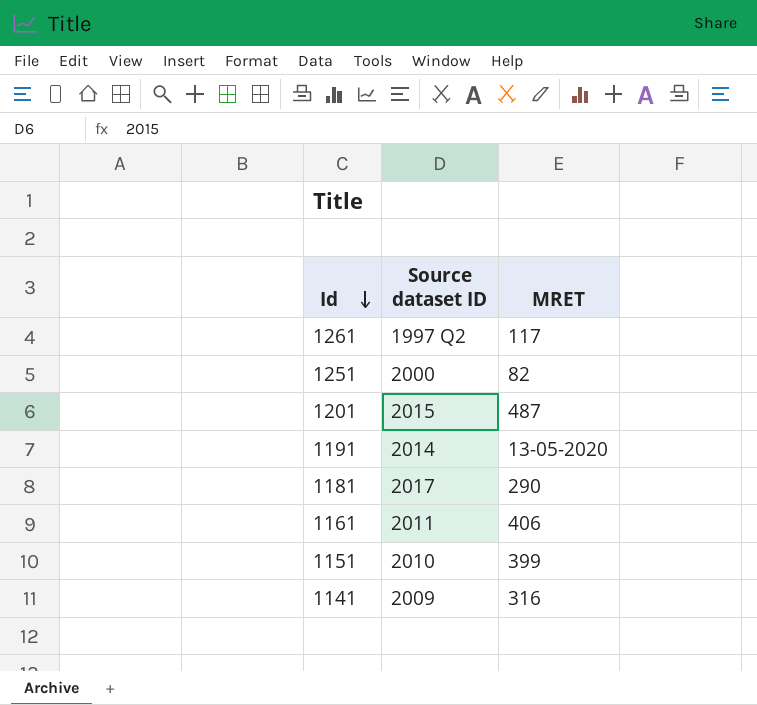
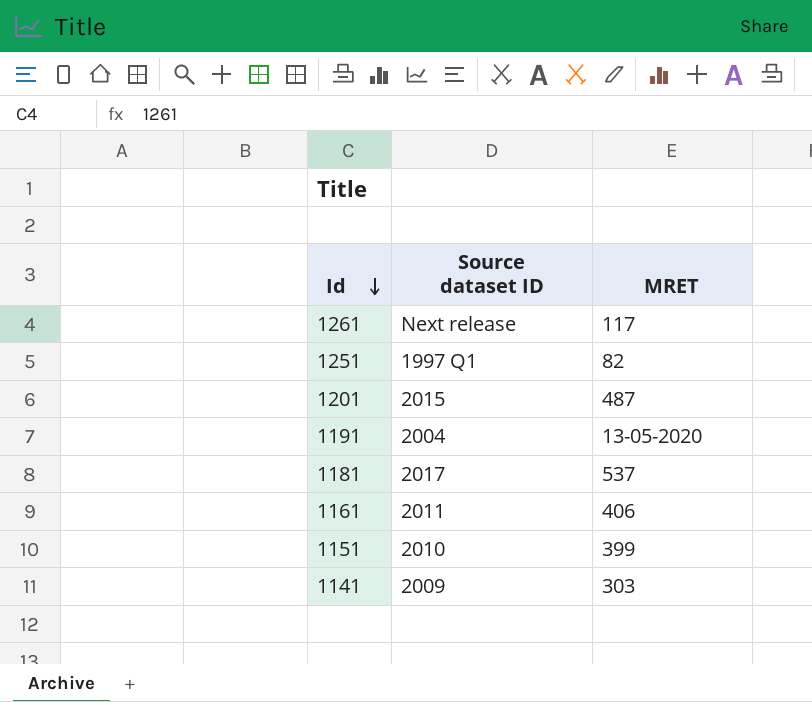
1261 | Source dataset ID: 1997 Q2 -> Next release
1251 | Source dataset ID: 2000 -> 1997 Q1
1191 | Source dataset ID: 2014 -> 2004
1181 | MRET: 290 -> 537
1141 | MRET: 316 -> 303

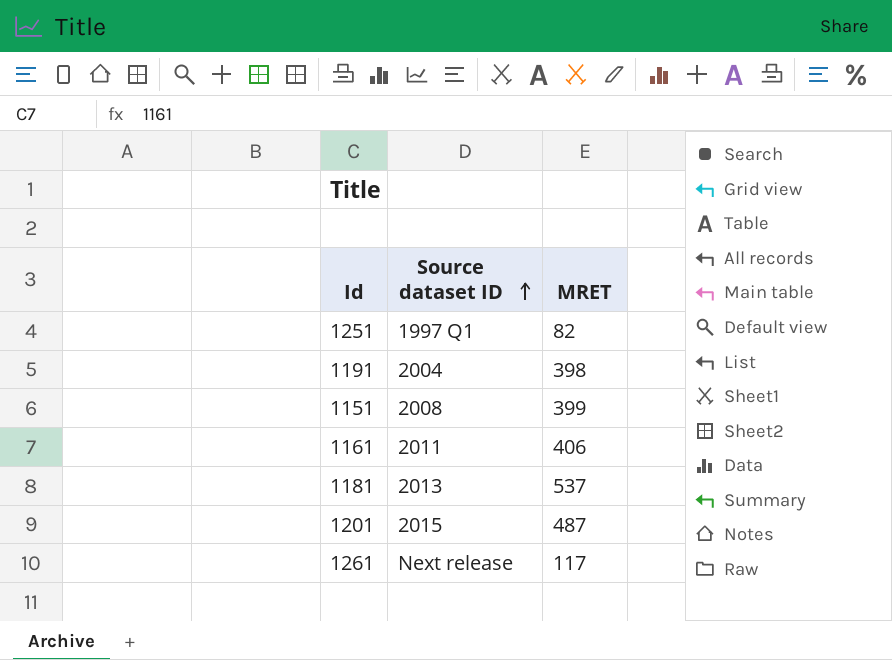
row order: Id descending -> Source dataset ID ascending
row 1141: 2009 | 303 -> none
1191 | MRET: 13-05-2020 -> 398
1151 | Source dataset ID: 2010 -> 2008
1181 | Source dataset ID: 2017 -> 2013

